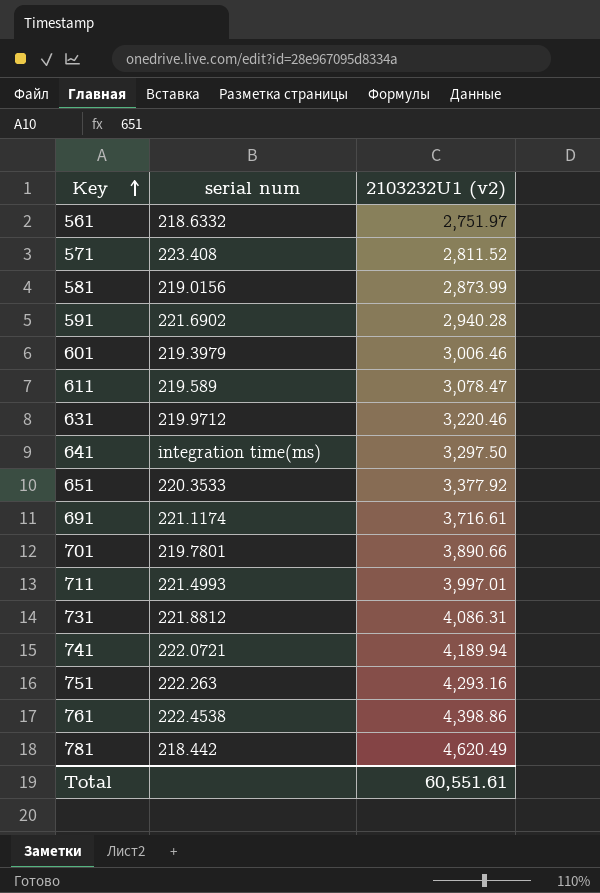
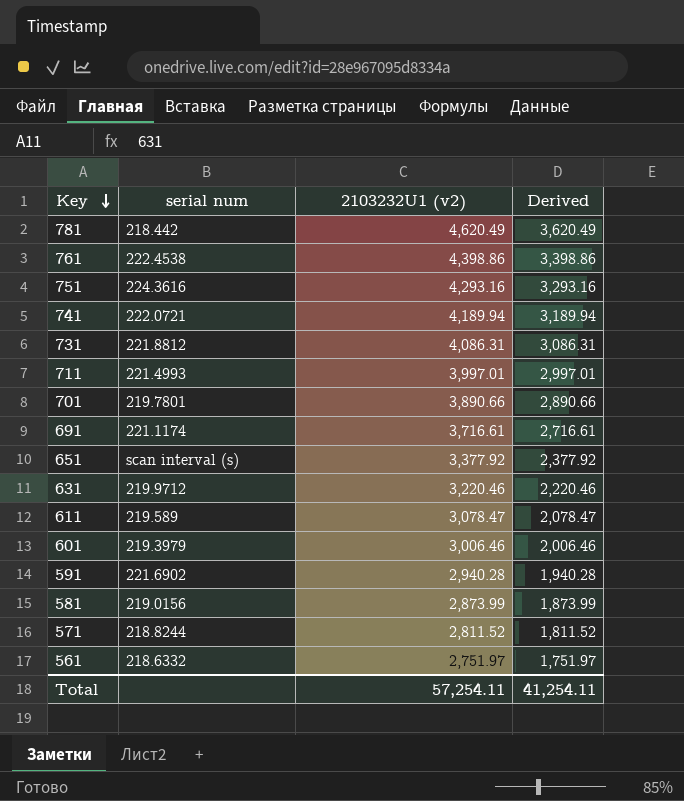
row order: Key ascending -> Key descending
column Derived | formula: none -> [2103232U1 (v2)] - 1000
row 641: integration time(ms) | 3,297.50 -> none
751 | serial num: 222.263 -> 224.3616
651 | serial num: 220.3533 -> scan interval (s)
571 | serial num: 223.408 -> 218.8244
Total | 2103232U1 (v2): 60,551.61 -> 57,254.11

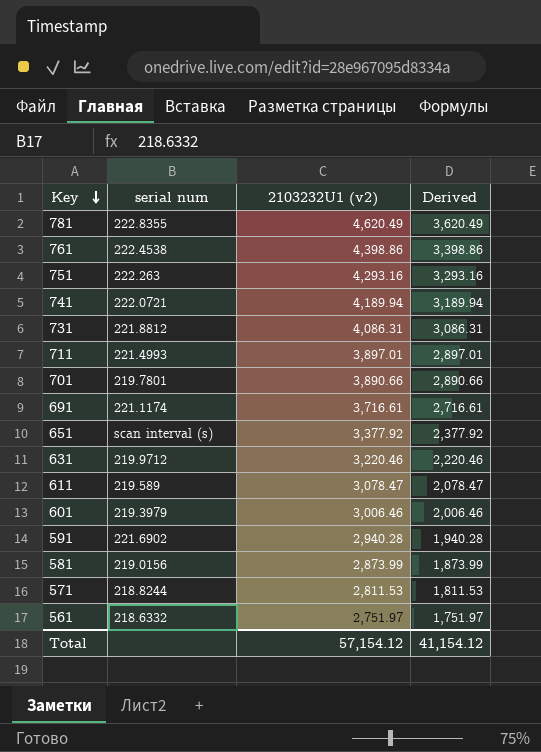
781 | serial num: 218.442 -> 222.8355
751 | serial num: 224.3616 -> 222.263
711 | 2103232U1 (v2): 3,997.01 -> 3,897.01
711 | Derived: 2,997.01 -> 2,897.01
571 | 2103232U1 (v2): 2,811.52 -> 2,811.53
571 | Derived: 1,811.52 -> 1,811.53
Total | 2103232U1 (v2): 57,254.11 -> 57,154.12
Total | Derived: 41,254.11 -> 41,154.12

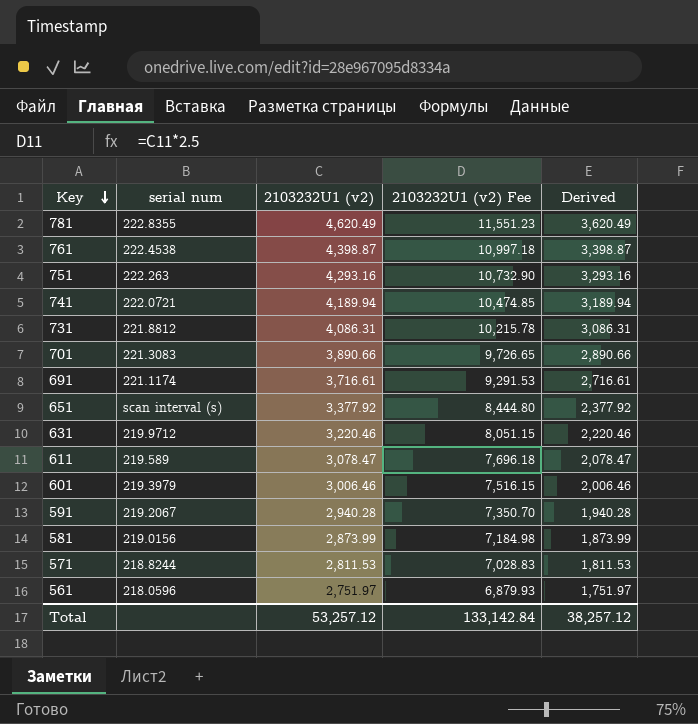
column 2103232U1 (v2) Fee | formula: none -> [2103232U1 (v2)] * 2.5
row 711: 221.4993 | 3,897.01 | 2,897.01 -> none
761 | 2103232U1 (v2): 4,398.86 -> 4,398.87
761 | Derived: 3,398.86 -> 3,398.87
701 | serial num: 219.7801 -> 221.3083
591 | serial num: 221.6902 -> 219.2067
561 | serial num: 218.6332 -> 218.0596
Total | 2103232U1 (v2): 57,154.12 -> 53,257.12
Total | Derived: 41,154.12 -> 38,257.12

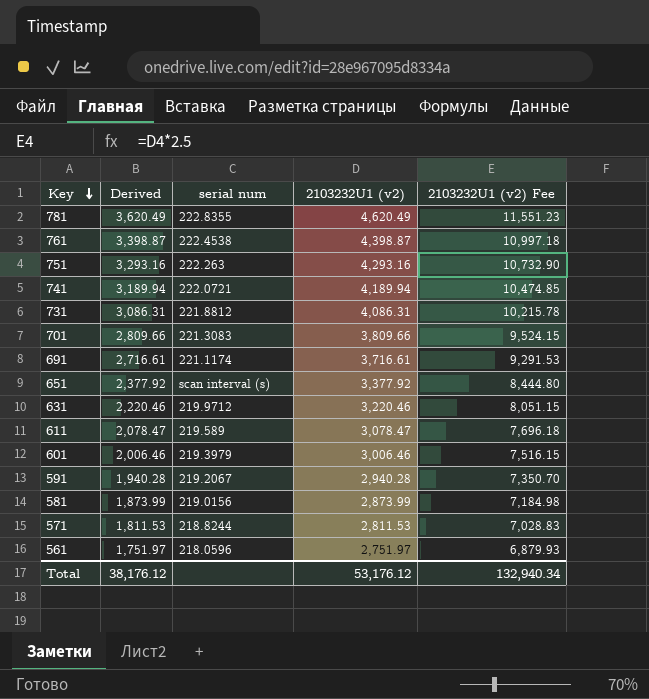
column Derived | position: 5 -> 2
701 | Derived: 2,890.66 -> 2,809.66
701 | 2103232U1 (v2): 3,890.66 -> 3,809.66
701 | 2103232U1 (v2) Fee: 9,726.65 -> 9,524.15
Total | Derived: 38,257.12 -> 38,176.12
Total | 2103232U1 (v2): 53,257.12 -> 53,176.12
Total | 2103232U1 (v2) Fee: 133,142.84 -> 132,940.34

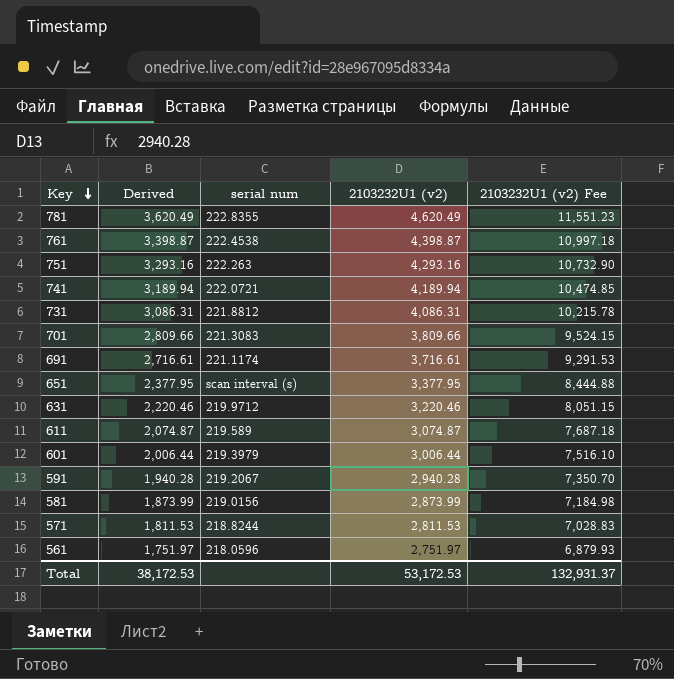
651 | Derived: 2,377.92 -> 2,377.95
651 | 2103232U1 (v2): 3,377.92 -> 3,377.95
651 | 2103232U1 (v2) Fee: 8,444.80 -> 8,444.88
611 | Derived: 2,078.47 -> 2,074.87
611 | 2103232U1 (v2): 3,078.47 -> 3,074.87
611 | 2103232U1 (v2) Fee: 7,696.18 -> 7,687.18
601 | Derived: 2,006.46 -> 2,006.44
601 | 2103232U1 (v2): 3,006.46 -> 3,006.44
601 | 2103232U1 (v2) Fee: 7,516.15 -> 7,516.10
Total | Derived: 38,176.12 -> 38,172.53
Total | 2103232U1 (v2): 53,176.12 -> 53,172.53
Total | 2103232U1 (v2) Fee: 132,940.34 -> 132,931.37

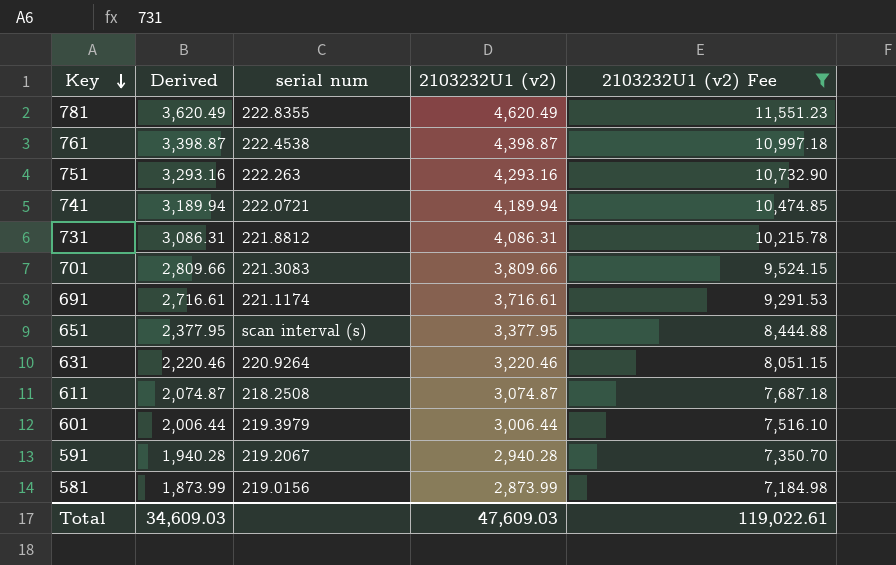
filter: none -> 2103232U1 (v2) Fee >= 7,184.98
631 | serial num: 219.9712 -> 220.9264
611 | serial num: 219.589 -> 218.2508
Total | Derived: 38,172.53 -> 34,609.03
Total | 2103232U1 (v2): 53,172.53 -> 47,609.03
Total | 2103232U1 (v2) Fee: 132,931.37 -> 119,022.61

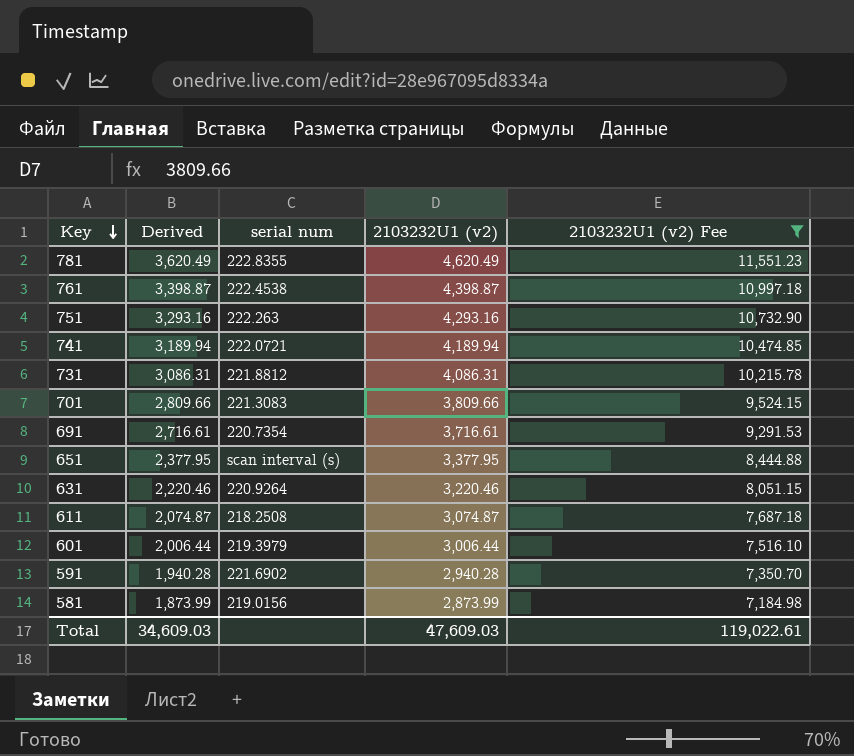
691 | serial num: 221.1174 -> 220.7354
591 | serial num: 219.2067 -> 221.6902

